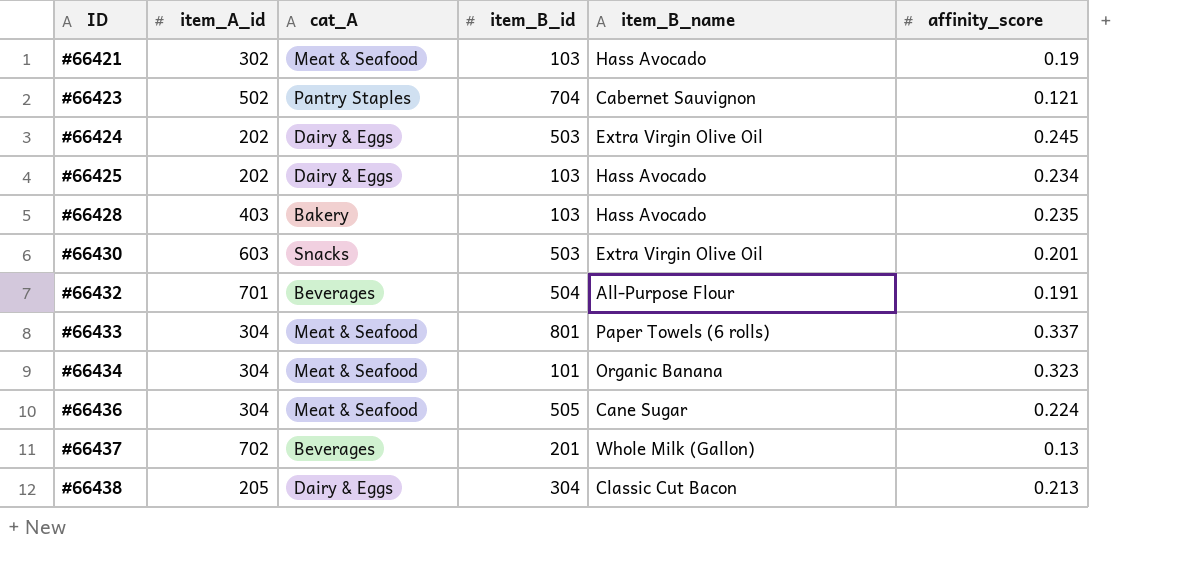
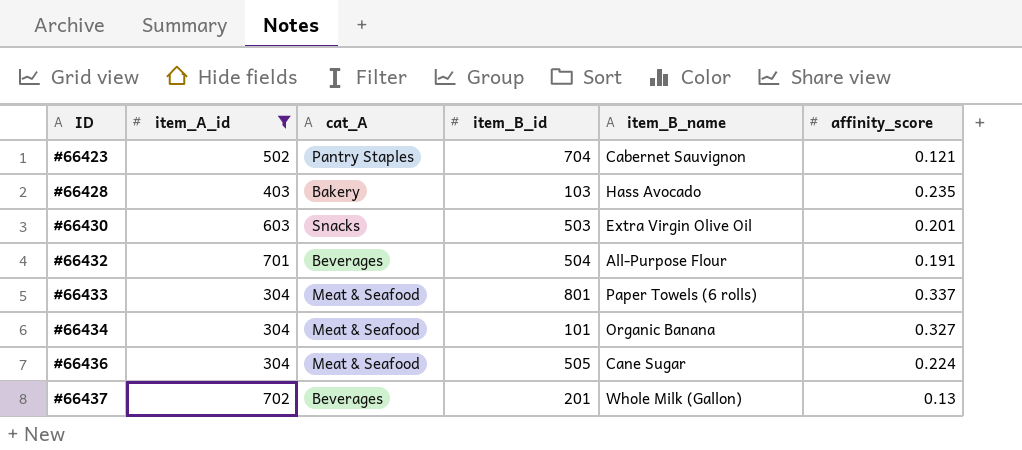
filter: none -> item_A_id >= 304
#66434 | affinity_score: 0.323 -> 0.327

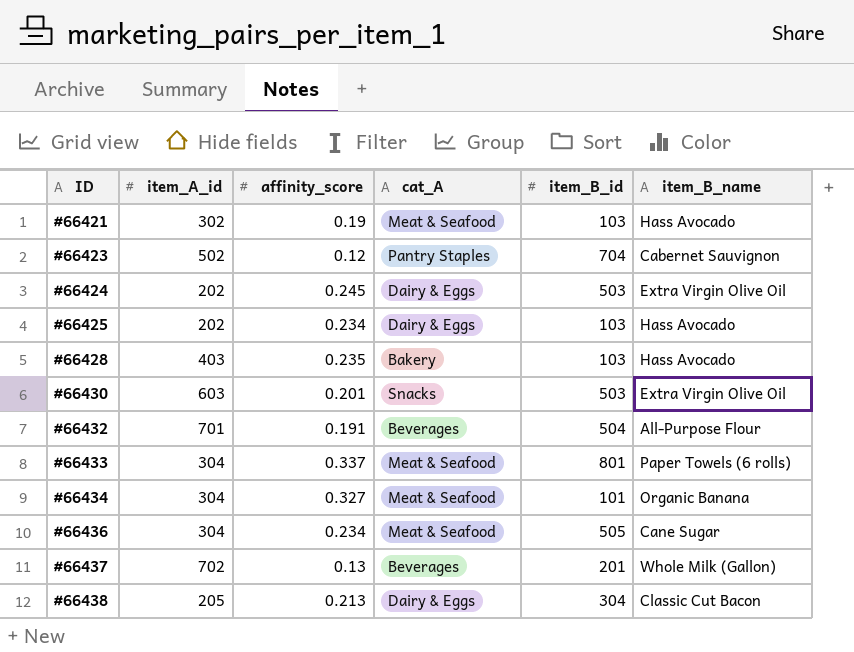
filter: item_A_id >= 304 -> none
column affinity_score | position: 6 -> 3
#66423 | affinity_score: 0.121 -> 0.12
#66436 | affinity_score: 0.224 -> 0.234

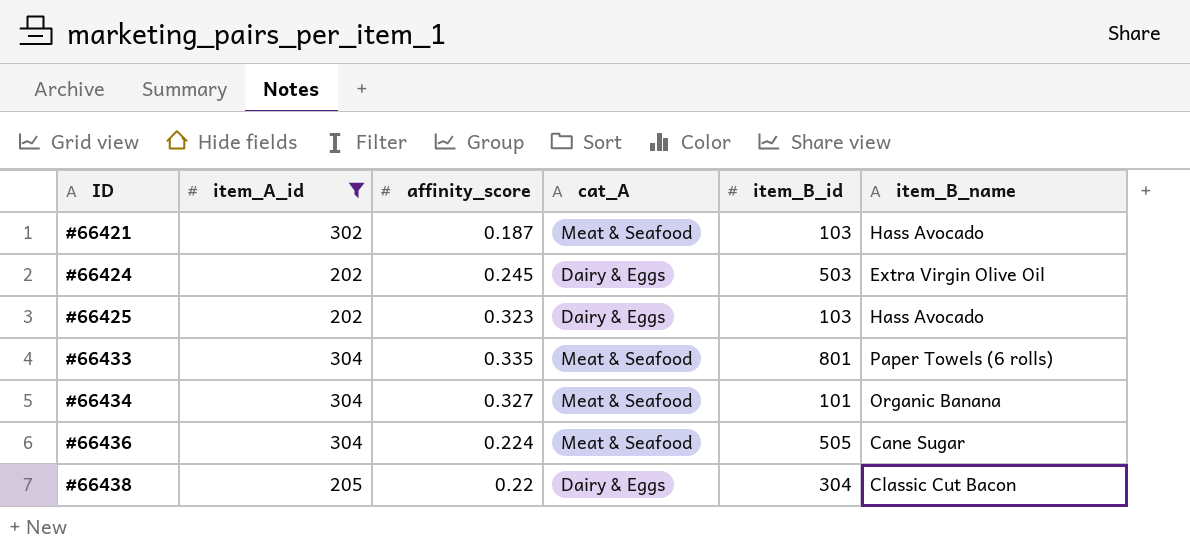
filter: none -> item_A_id <= 304
#66421 | affinity_score: 0.19 -> 0.187
#66425 | affinity_score: 0.234 -> 0.323
#66433 | affinity_score: 0.337 -> 0.335
#66436 | affinity_score: 0.234 -> 0.224
#66438 | affinity_score: 0.213 -> 0.22

